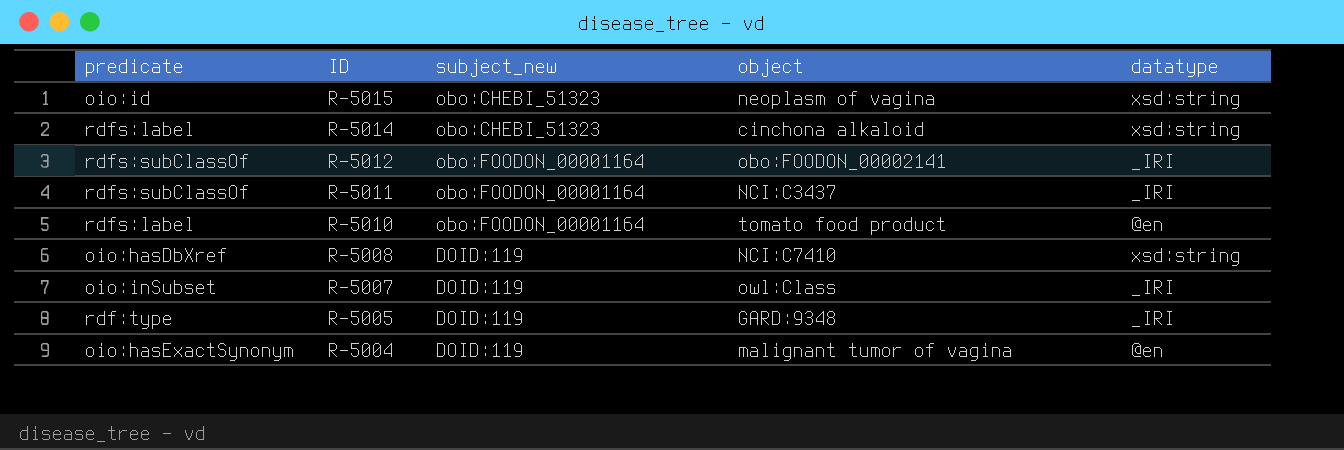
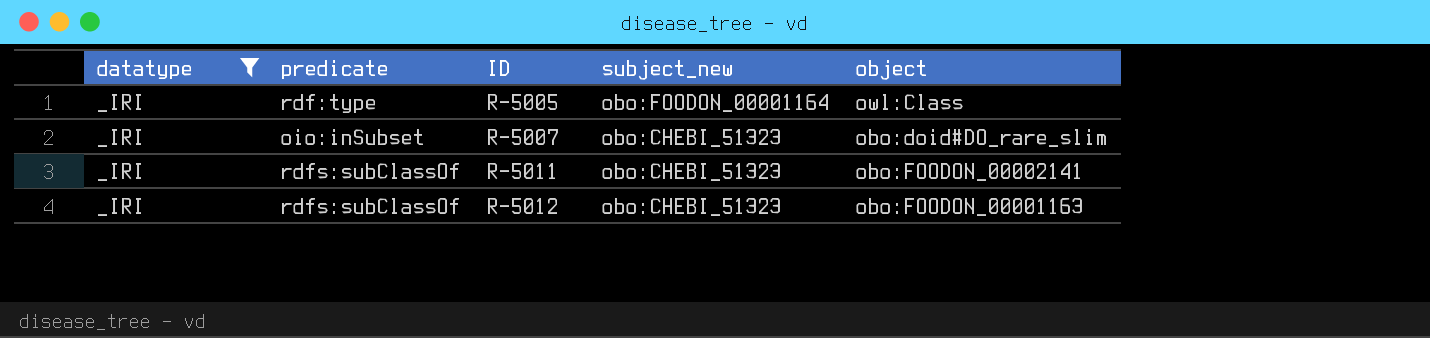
filter: none -> datatype = _IRI
row order: ID descending -> ID ascending
column datatype | position: 5 -> 1
R-5005 | subject_new: DOID:119 -> obo:FOODON_00001164
R-5005 | object: GARD:9348 -> owl:Class
R-5007 | subject_new: DOID:119 -> obo:CHEBI_51323
R-5007 | object: owl:Class -> obo:doid#DO_rare_slim
R-5011 | subject_new: obo:FOODON_00001164 -> obo:CHEBI_51323
R-5011 | object: NCI:C3437 -> obo:FOODON_00002141
R-5012 | subject_new: obo:FOODON_00001164 -> obo:CHEBI_51323
R-5012 | object: obo:FOODON_00002141 -> obo:FOODON_00001163

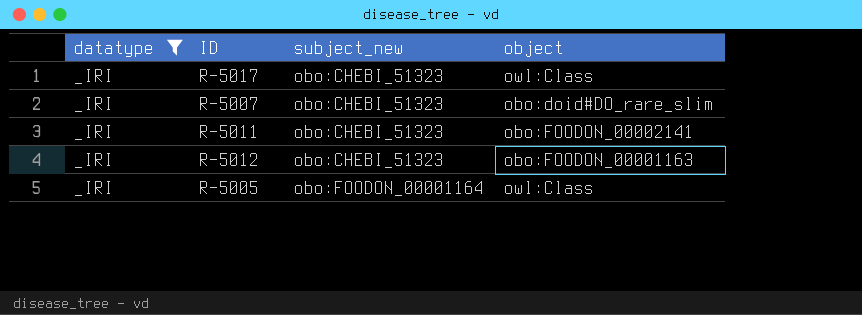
row order: ID ascending -> subject_new ascending
column predicate | position: 2 -> none
row R-5017: none -> _IRI | obo:CHEBI_51323 | owl:Class

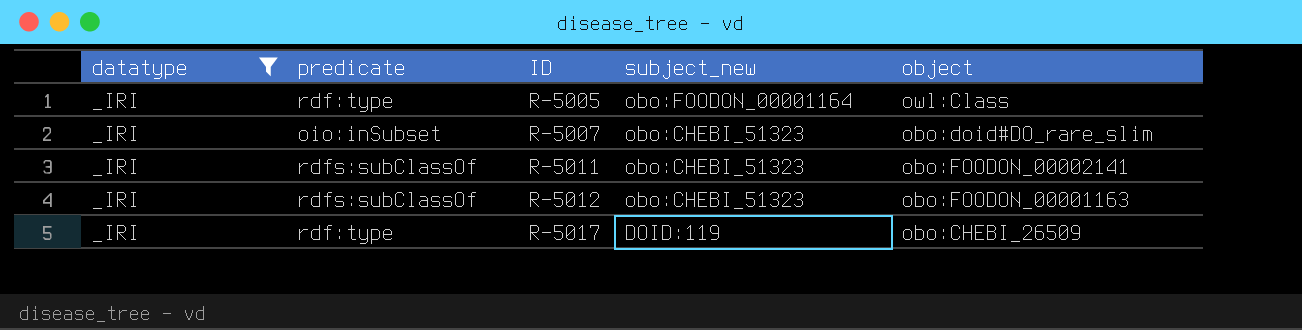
row order: subject_new ascending -> ID ascending
column predicate | position: none -> 2
R-5017 | subject_new: obo:CHEBI_51323 -> DOID:119
R-5017 | object: owl:Class -> obo:CHEBI_26509

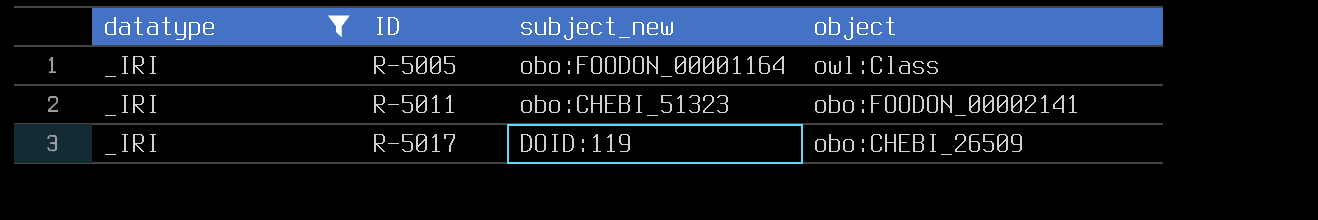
column predicate | position: 2 -> none
row R-5007: _IRI | oio:inSubset | obo:CHEBI_51323 | obo:doid#DO_rare_slim -> none
row R-5012: _IRI | rdfs:subClassOf | obo:CHEBI_51323 | obo:FOODON_00001163 -> none

